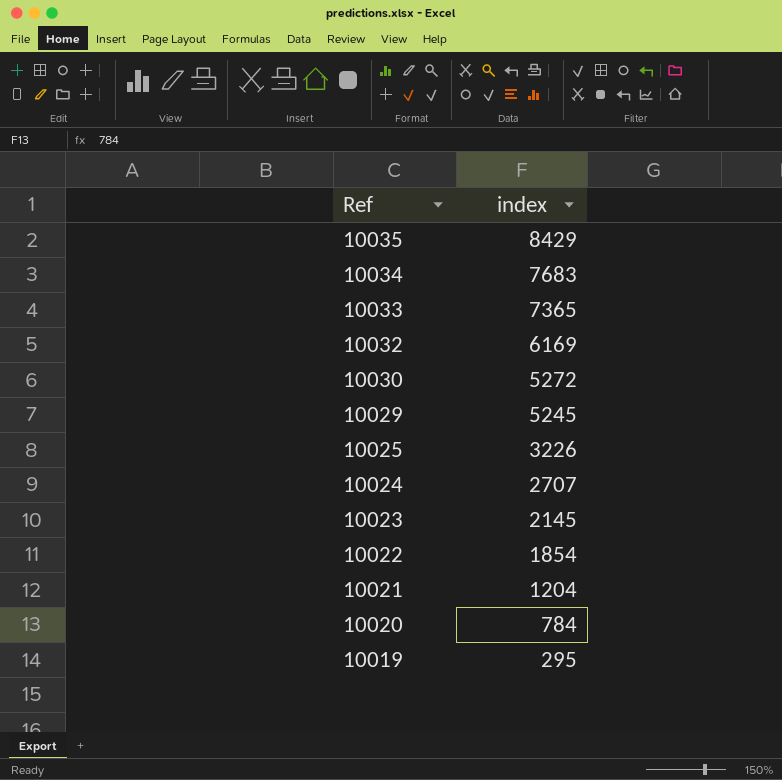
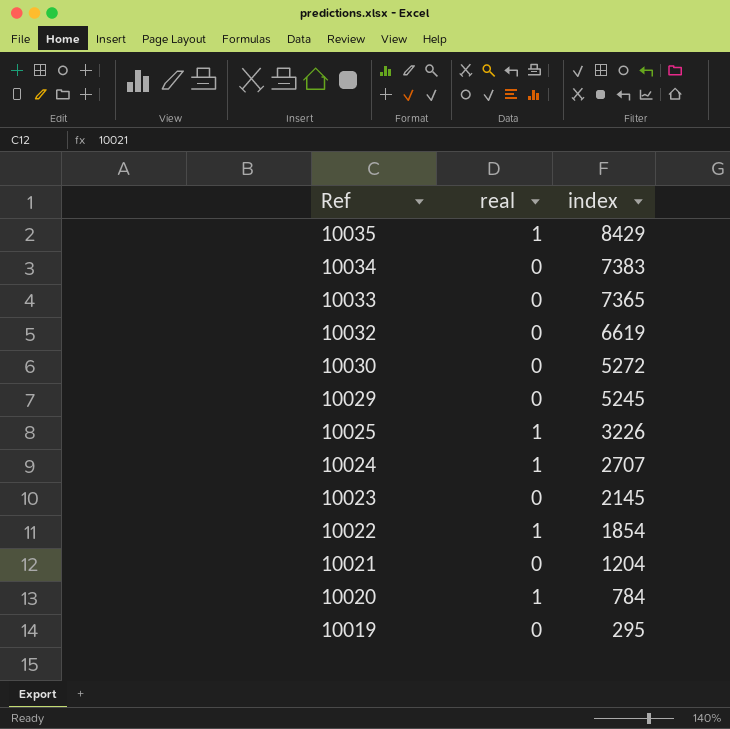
column real | position: none -> 2
10034 | index: 7683 -> 7383
10032 | index: 6169 -> 6619

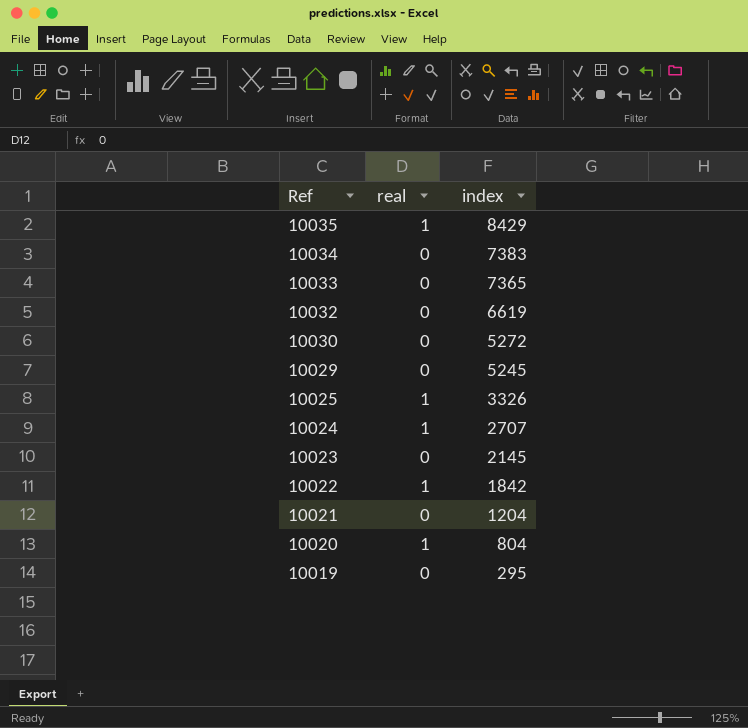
10025 | index: 3226 -> 3326
10022 | index: 1854 -> 1842
10020 | index: 784 -> 804

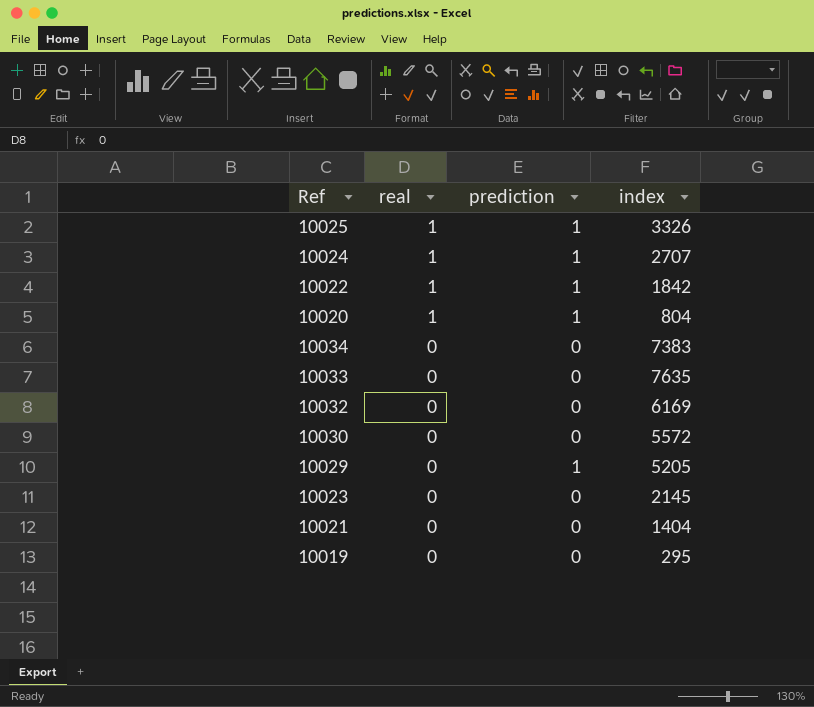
row order: Ref descending -> real descending
column prediction | position: none -> 3
row 10035: 1 | 8429 -> none
10033 | index: 7365 -> 7635
10032 | index: 6619 -> 6169
10030 | index: 5272 -> 5572
10029 | index: 5245 -> 5205
10021 | index: 1204 -> 1404

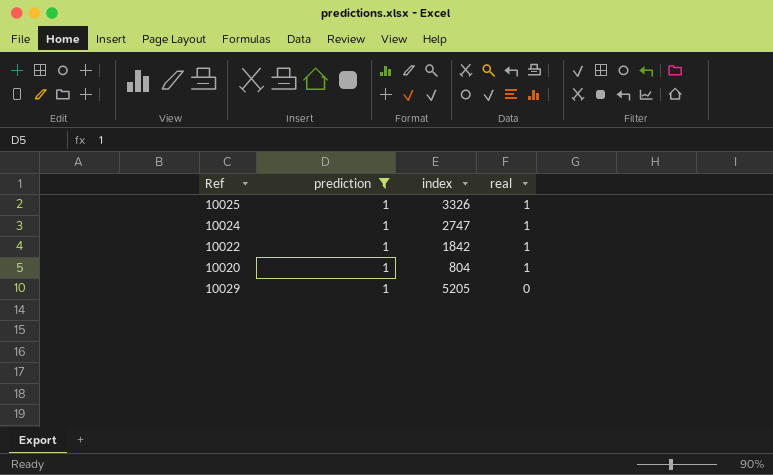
filter: none -> prediction = 1
column real | position: 2 -> 4
10024 | index: 2707 -> 2747

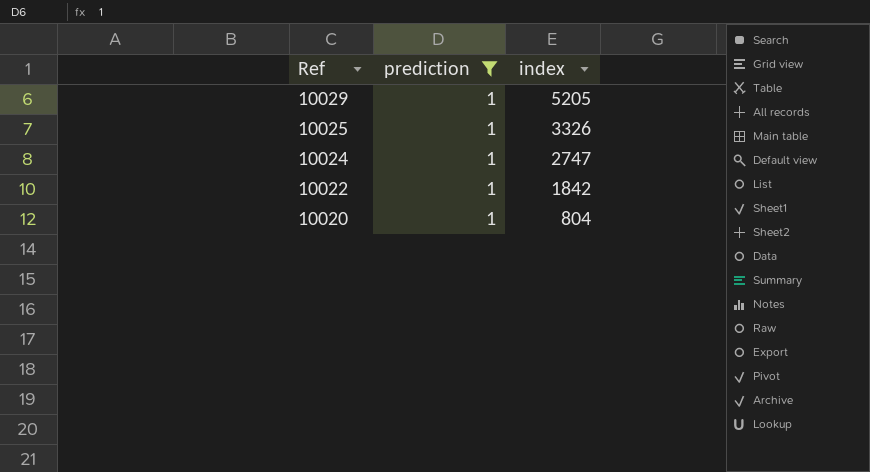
row order: real descending -> Ref descending
column real | position: 4 -> none

